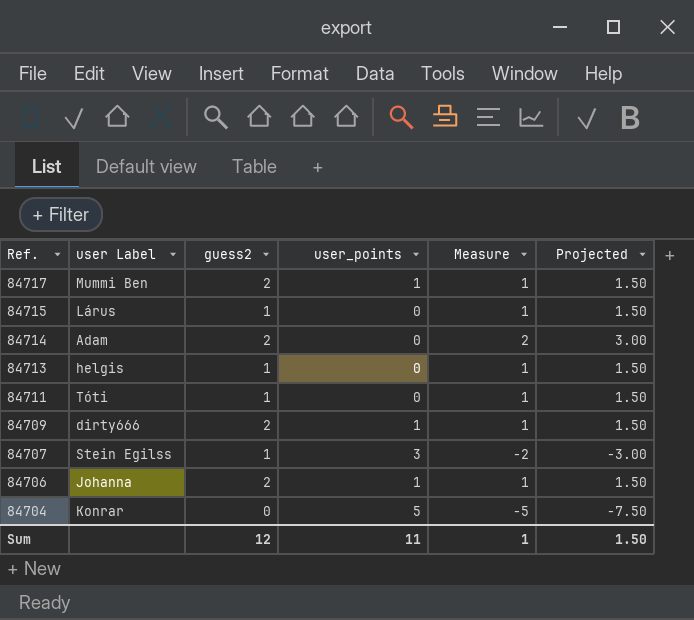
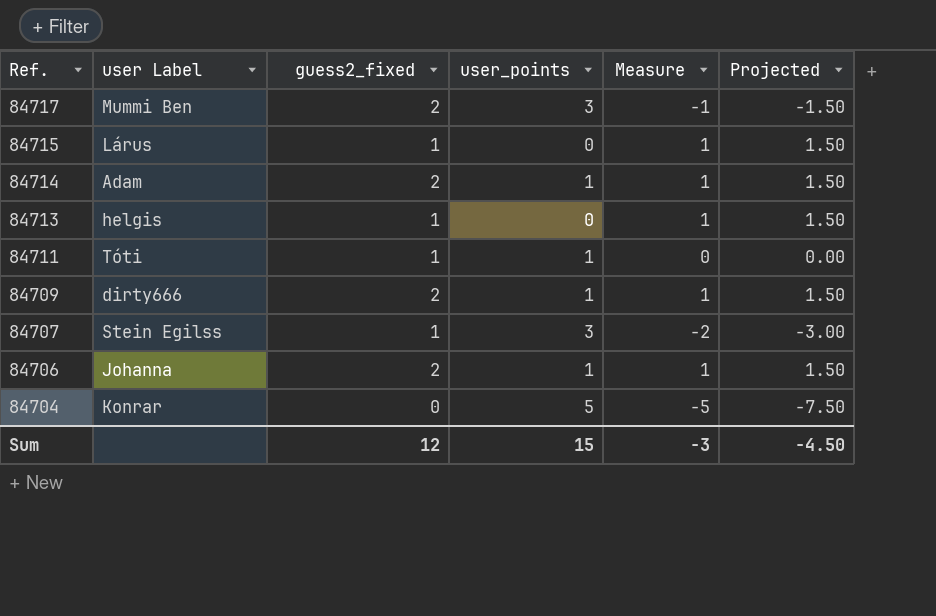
column name: guess2 -> guess2_fixed
84717 | user_points: 1 -> 3
84717 | Measure: 1 -> -1
84717 | Projected: 1.50 -> -1.50
84714 | user_points: 0 -> 1
84714 | Measure: 2 -> 1
84714 | Projected: 3.00 -> 1.50
84711 | user_points: 0 -> 1
84711 | Measure: 1 -> 0
84711 | Projected: 1.50 -> 0.00
Sum | user_points: 11 -> 15
Sum | Measure: 1 -> -3
Sum | Projected: 1.50 -> -4.50

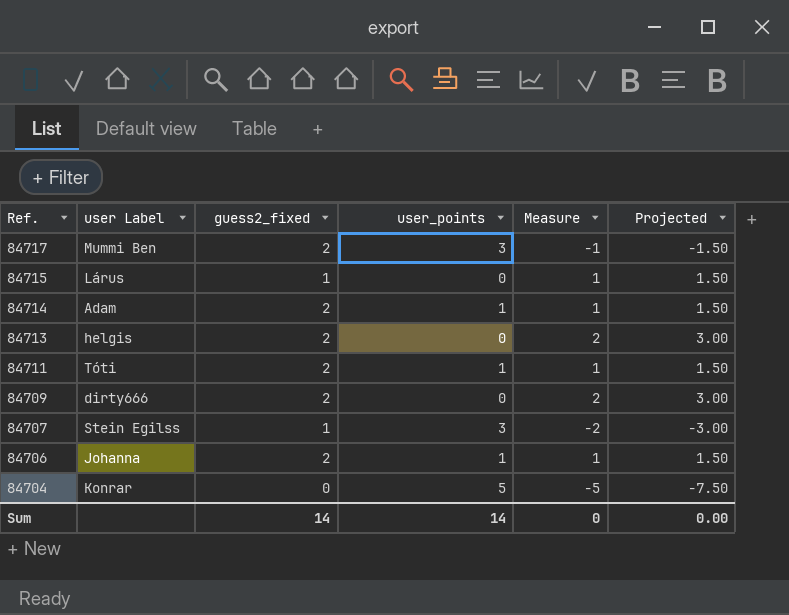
84713 | guess2_fixed: 1 -> 2
84713 | Measure: 1 -> 2
84713 | Projected: 1.50 -> 3.00
84711 | guess2_fixed: 1 -> 2
84711 | Measure: 0 -> 1
84711 | Projected: 0.00 -> 1.50
84709 | user_points: 1 -> 0
84709 | Measure: 1 -> 2
84709 | Projected: 1.50 -> 3.00
Sum | guess2_fixed: 12 -> 14
Sum | user_points: 15 -> 14
Sum | Measure: -3 -> 0
Sum | Projected: -4.50 -> 0.00

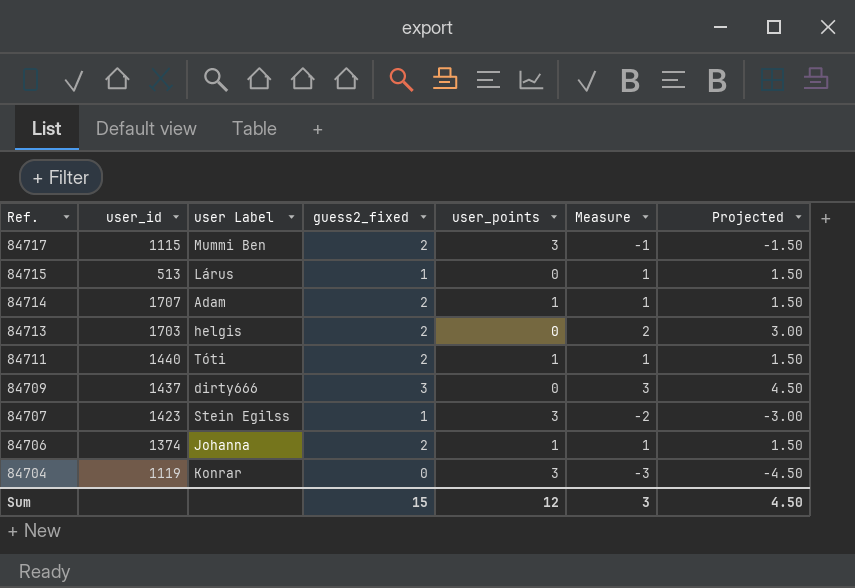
column user_id | position: none -> 2
84709 | guess2_fixed: 2 -> 3
84709 | Measure: 2 -> 3
84709 | Projected: 3.00 -> 4.50
84704 | user_points: 5 -> 3
84704 | Measure: -5 -> -3
84704 | Projected: -7.50 -> -4.50
Sum | guess2_fixed: 14 -> 15
Sum | user_points: 14 -> 12
Sum | Measure: 0 -> 3
Sum | Projected: 0.00 -> 4.50

